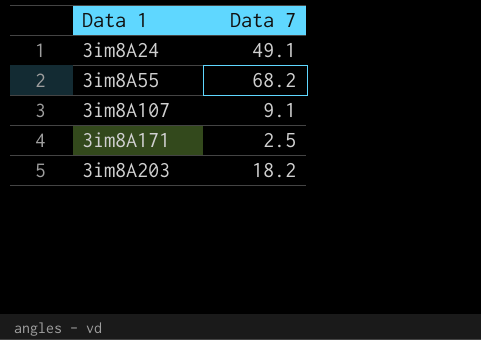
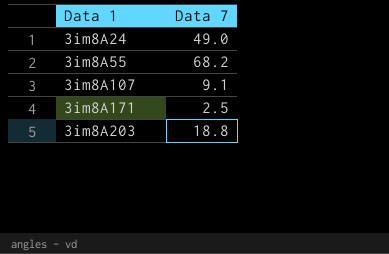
3im8A24 | Data 7: 49.1 -> 49.0
3im8A203 | Data 7: 18.2 -> 18.8

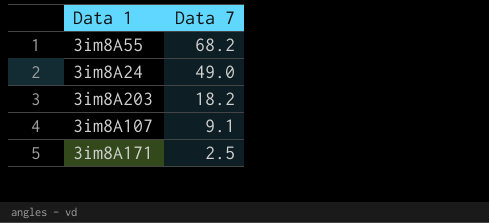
row order: Data 1 ascending -> Data 7 descending
3im8A203 | Data 7: 18.8 -> 18.2

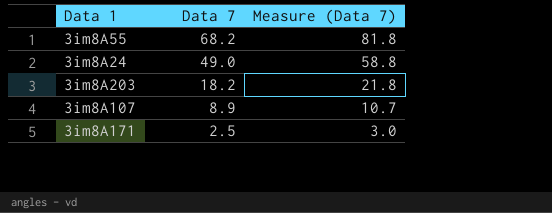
column Measure (Data 7) | formula: none -> [Data 7] * 1.2
3im8A107 | Data 7: 9.1 -> 8.9

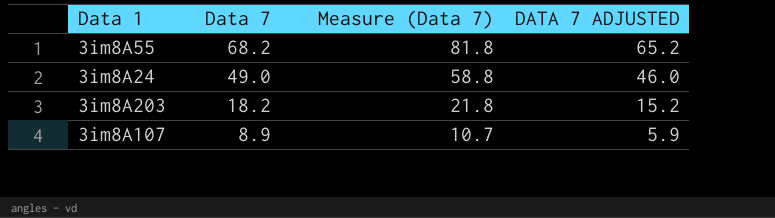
column DATA 7 ADJUSTED | formula: none -> [Data 7] - 3
row 3im8A171: 2.5 | 3.0 -> none

